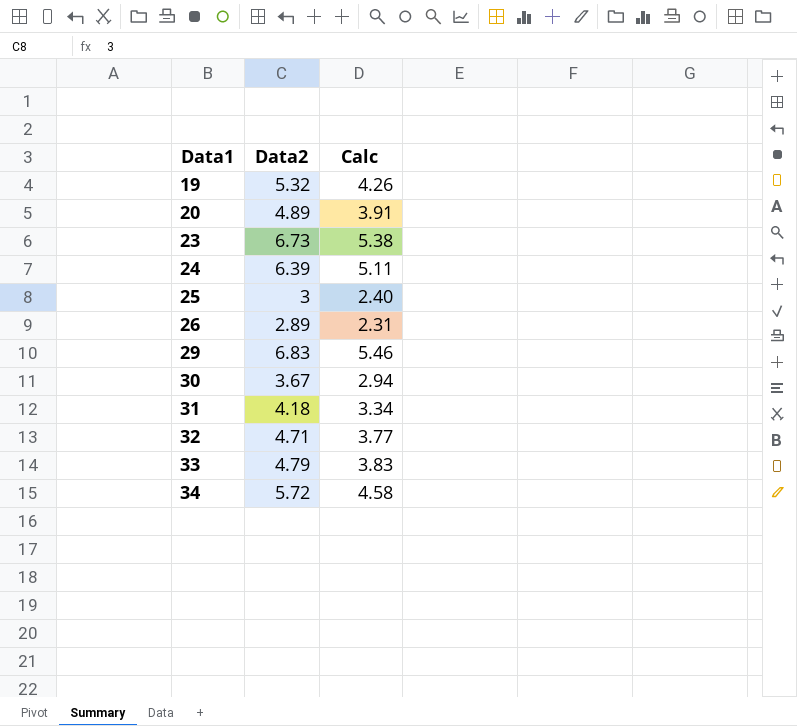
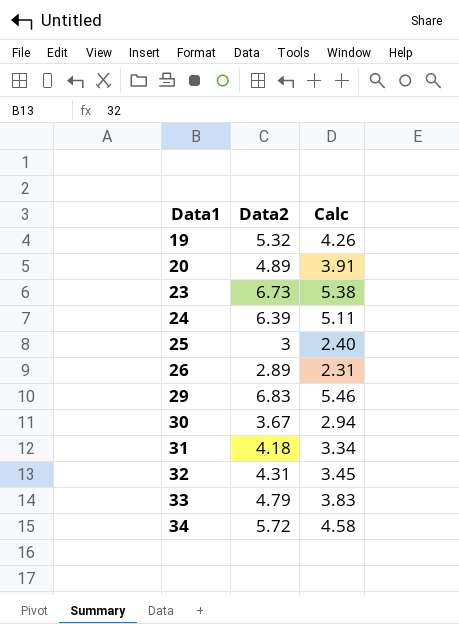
32 | Data2: 4.71 -> 4.31
32 | Calc: 3.77 -> 3.45

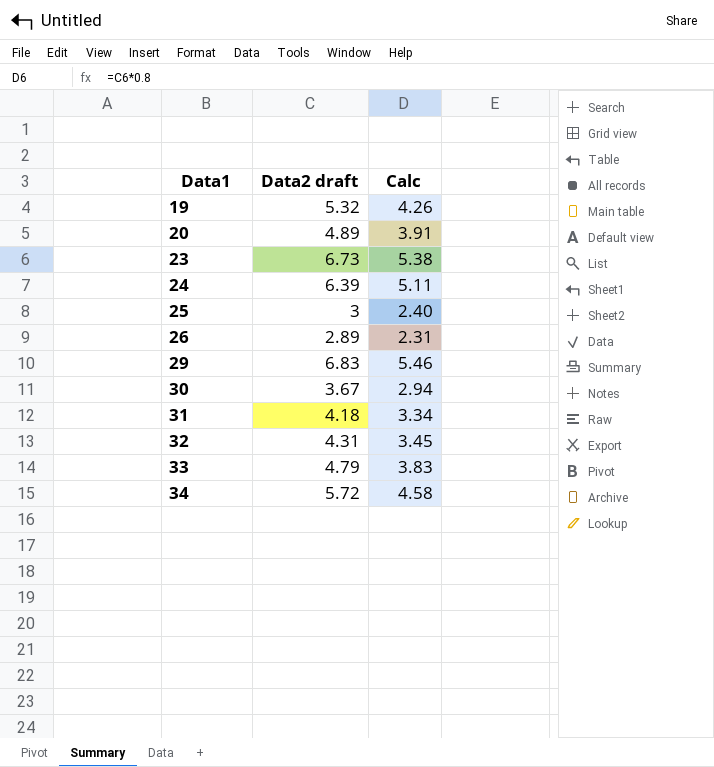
column name: Data2 -> Data2 draft

